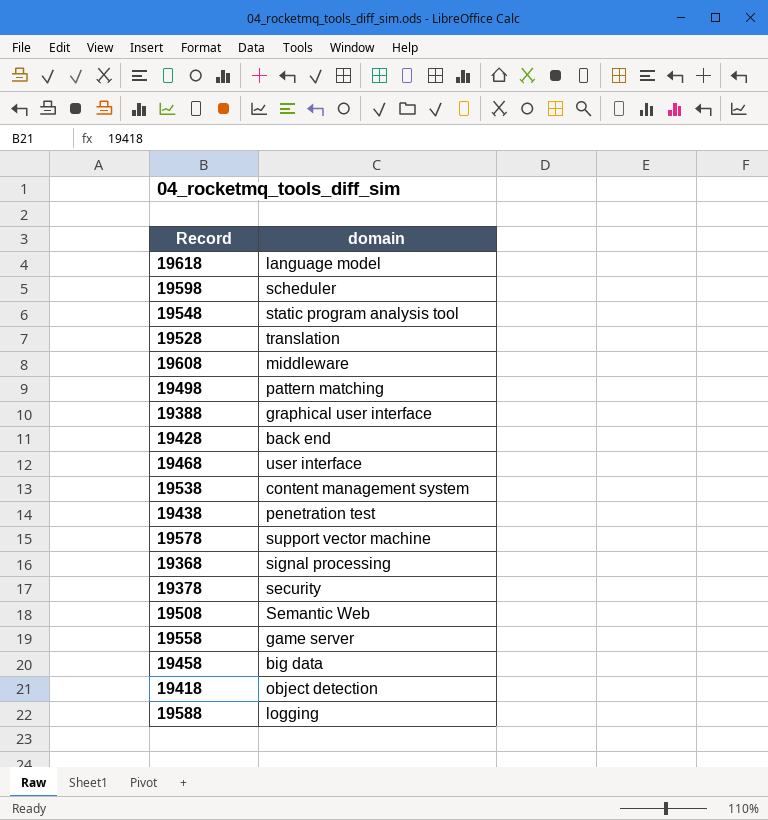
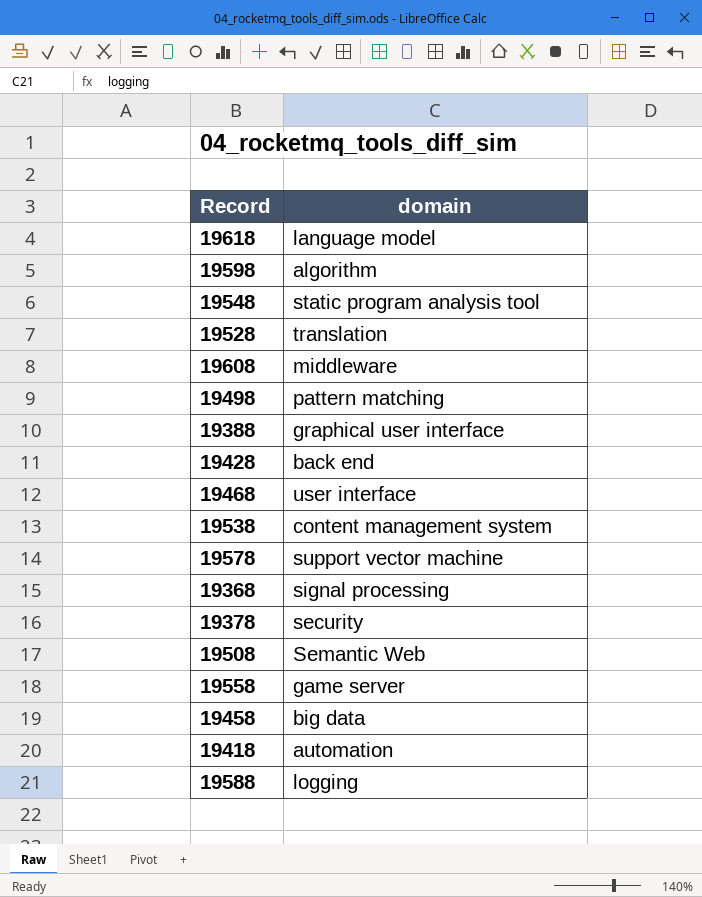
row 19438: penetration test -> none
19598 | domain: scheduler -> algorithm
19418 | domain: object detection -> automation

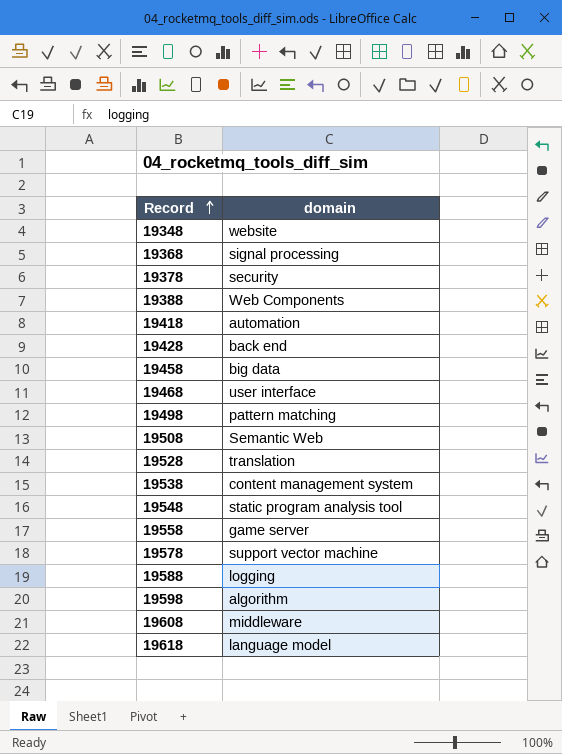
row order: none -> Record ascending
row 19348: none -> website
19388 | domain: graphical user interface -> Web Components

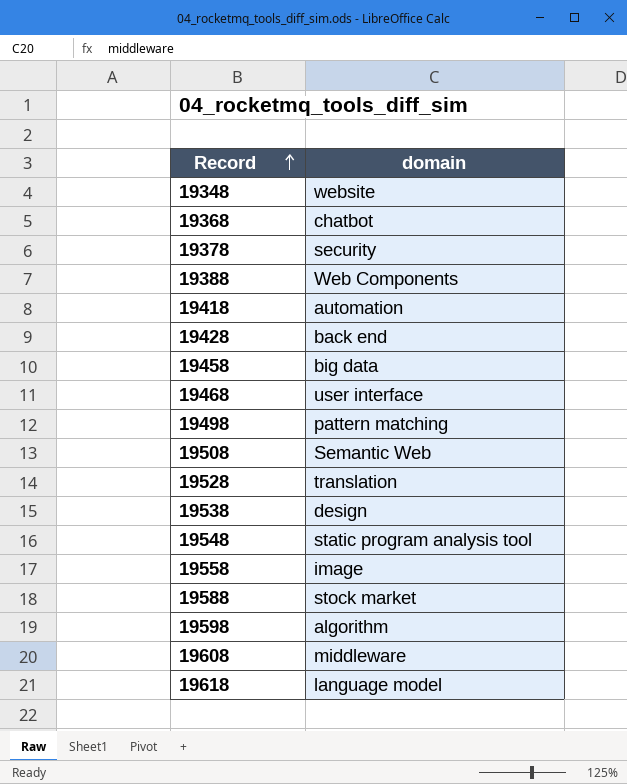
row 19578: support vector machine -> none
19368 | domain: signal processing -> chatbot
19538 | domain: content management system -> design
19558 | domain: game server -> image
19588 | domain: logging -> stock market

